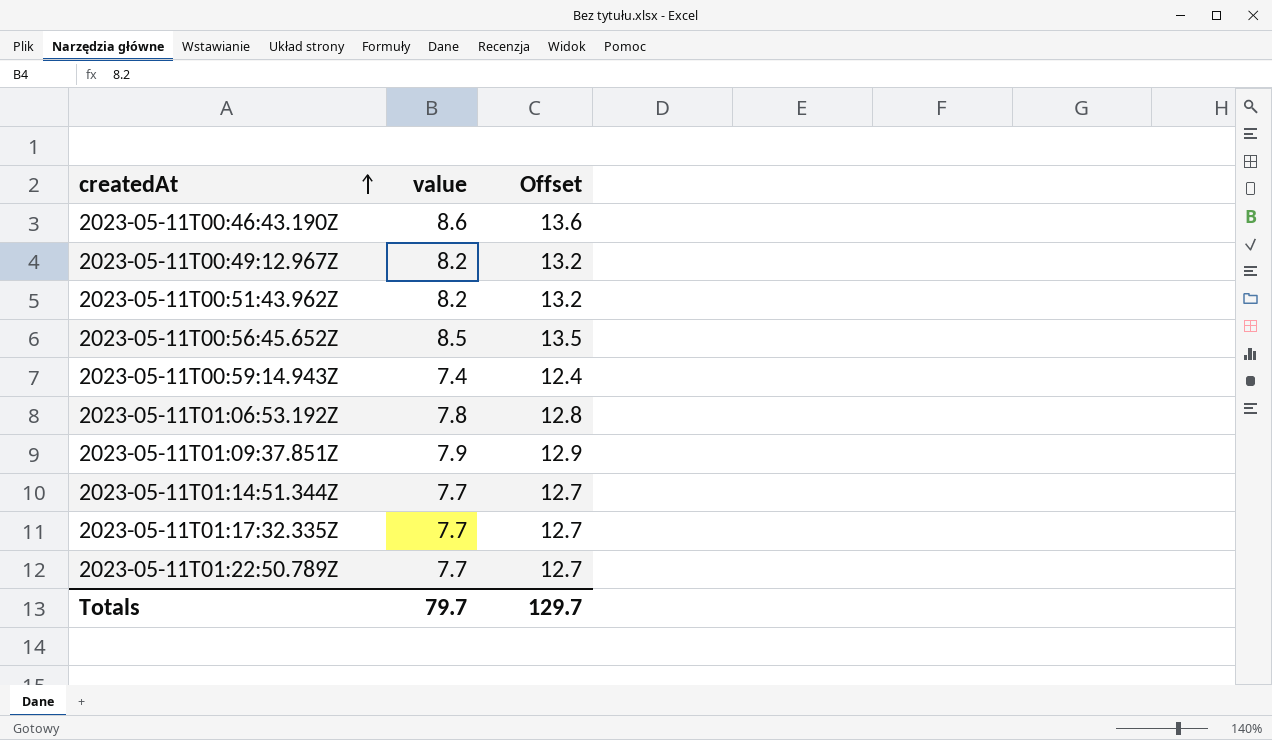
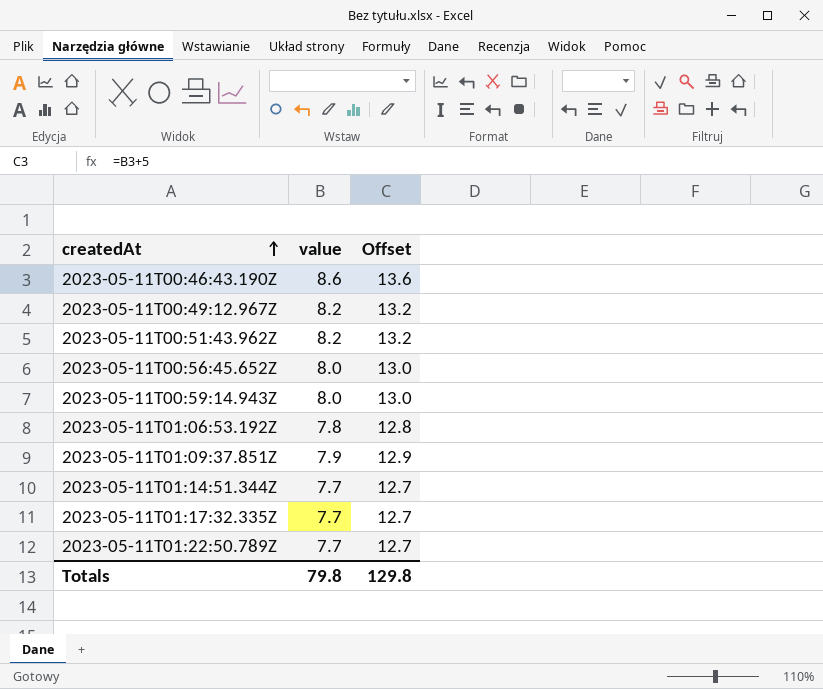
2023-05-11T00:56:45.652Z | value: 8.5 -> 8.0
2023-05-11T00:56:45.652Z | Offset: 13.5 -> 13.0
2023-05-11T00:59:14.943Z | value: 7.4 -> 8.0
2023-05-11T00:59:14.943Z | Offset: 12.4 -> 13.0
Totals | value: 79.7 -> 79.8
Totals | Offset: 129.7 -> 129.8

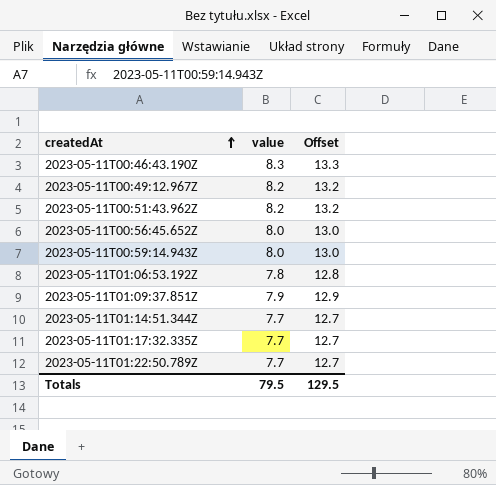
2023-05-11T00:46:43.190Z | value: 8.6 -> 8.3
2023-05-11T00:46:43.190Z | Offset: 13.6 -> 13.3
Totals | value: 79.8 -> 79.5
Totals | Offset: 129.8 -> 129.5

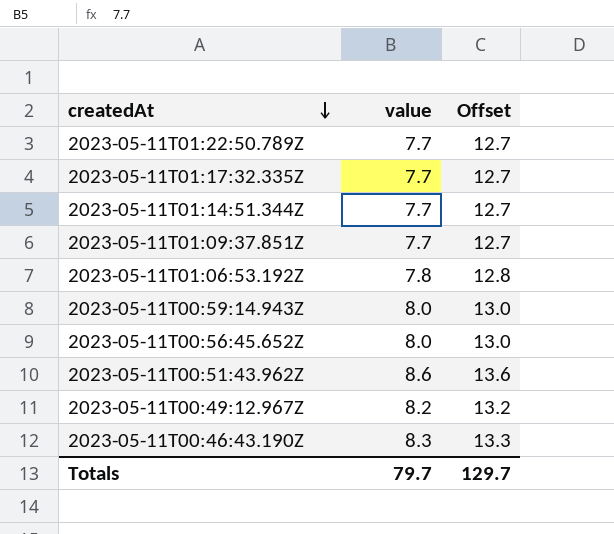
row order: createdAt ascending -> createdAt descending
2023-05-11T01:09:37.851Z | value: 7.9 -> 7.7
2023-05-11T01:09:37.851Z | Offset: 12.9 -> 12.7
2023-05-11T00:51:43.962Z | value: 8.2 -> 8.6
2023-05-11T00:51:43.962Z | Offset: 13.2 -> 13.6
Totals | value: 79.5 -> 79.7
Totals | Offset: 129.5 -> 129.7

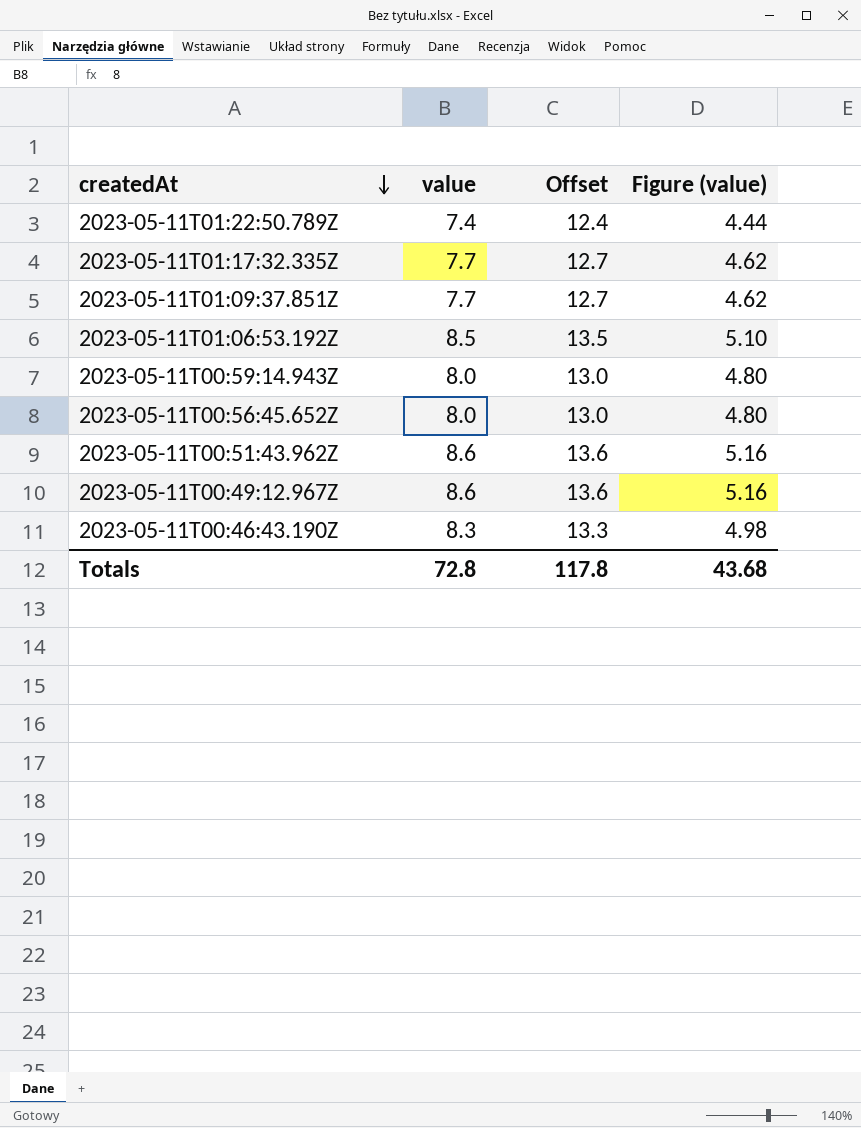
column Figure (value) | formula: none -> [value] * 0.6
row 2023-05-11T01:14:51.344Z: 7.7 | 12.7 -> none
2023-05-11T01:22:50.789Z | value: 7.7 -> 7.4
2023-05-11T01:22:50.789Z | Offset: 12.7 -> 12.4
2023-05-11T01:06:53.192Z | value: 7.8 -> 8.5
2023-05-11T01:06:53.192Z | Offset: 12.8 -> 13.5
2023-05-11T00:49:12.967Z | value: 8.2 -> 8.6
2023-05-11T00:49:12.967Z | Offset: 13.2 -> 13.6
Totals | value: 79.7 -> 72.8
Totals | Offset: 129.7 -> 117.8

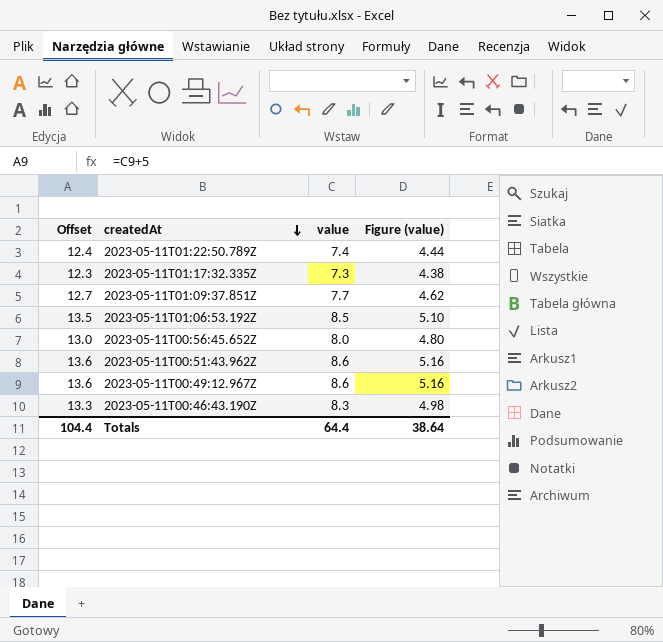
column Offset | position: 3 -> 1
row 2023-05-11T00:59:14.943Z: 8.0 | 13.0 | 4.80 -> none
2023-05-11T01:17:32.335Z | Offset: 12.7 -> 12.3
2023-05-11T01:17:32.335Z | value: 7.7 -> 7.3
2023-05-11T01:17:32.335Z | Figure (value): 4.62 -> 4.38
Totals | Offset: 117.8 -> 104.4
Totals | value: 72.8 -> 64.4
Totals | Figure (value): 43.68 -> 38.64

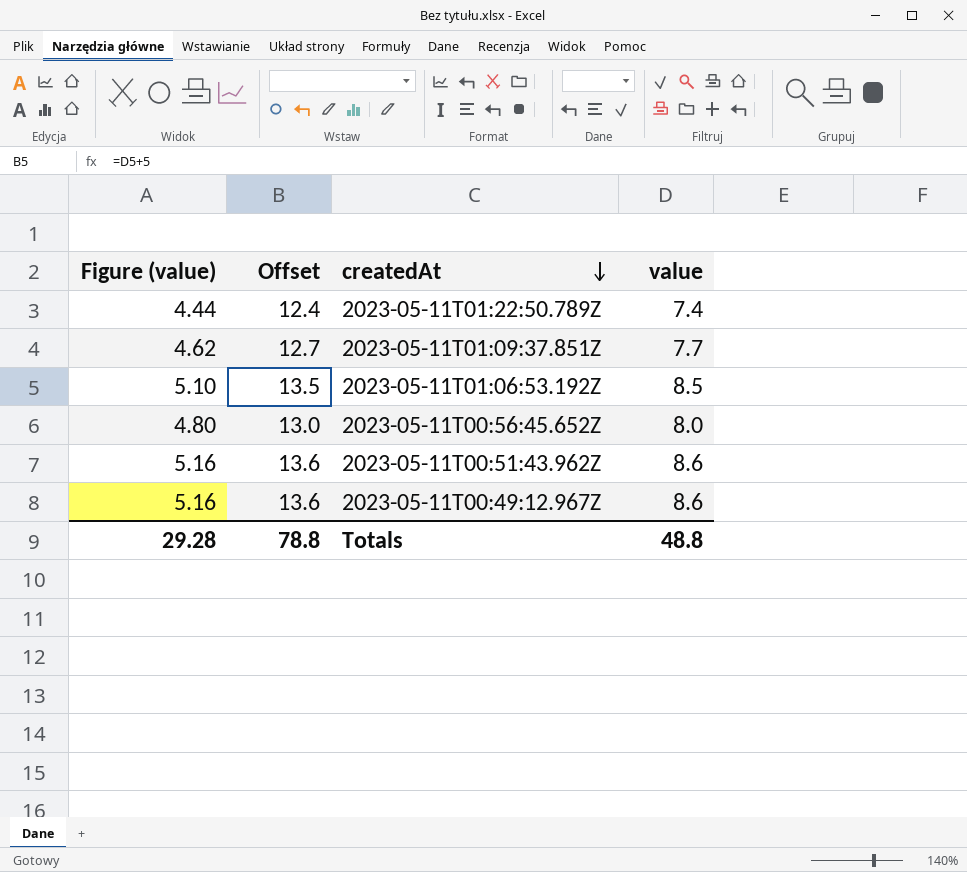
column Figure (value) | position: 4 -> 1
row 2023-05-11T01:17:32.335Z: 12.3 | 7.3 | 4.38 -> none
row 2023-05-11T00:46:43.190Z: 13.3 | 8.3 | 4.98 -> none
Totals | Figure (value): 38.64 -> 29.28
Totals | Offset: 104.4 -> 78.8
Totals | value: 64.4 -> 48.8

